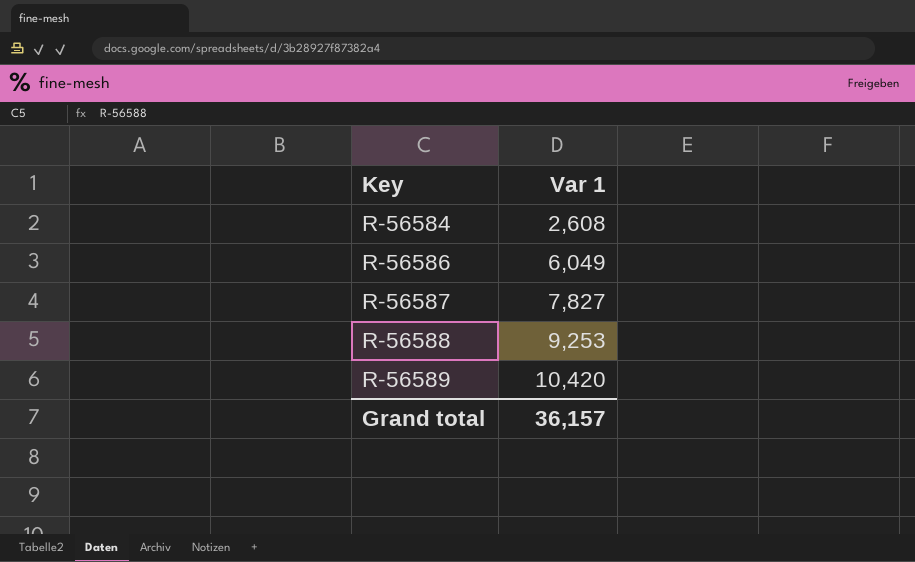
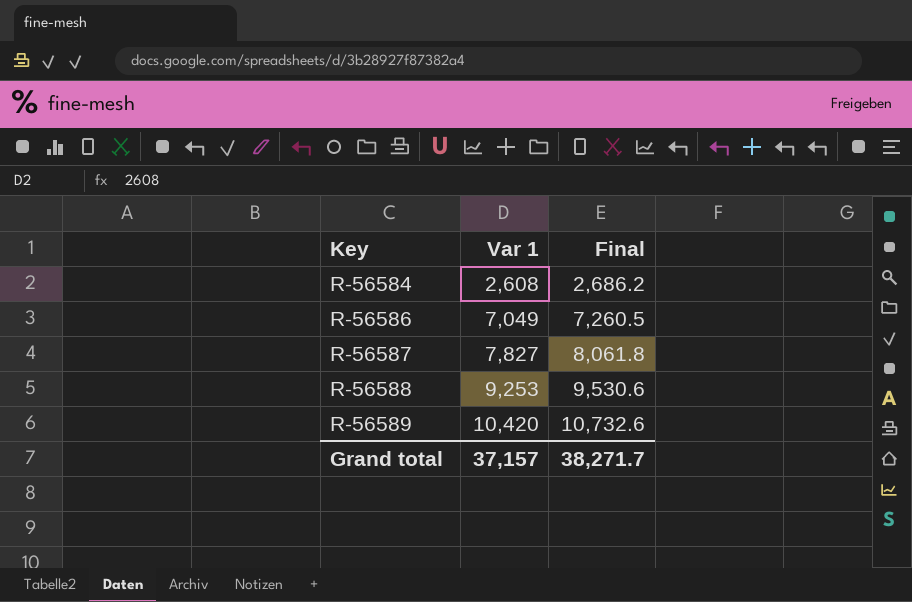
column Final | formula: none -> [Var 1] * 1.03
R-56586 | Var 1: 6,049 -> 7,049
Grand total | Var 1: 36,157 -> 37,157

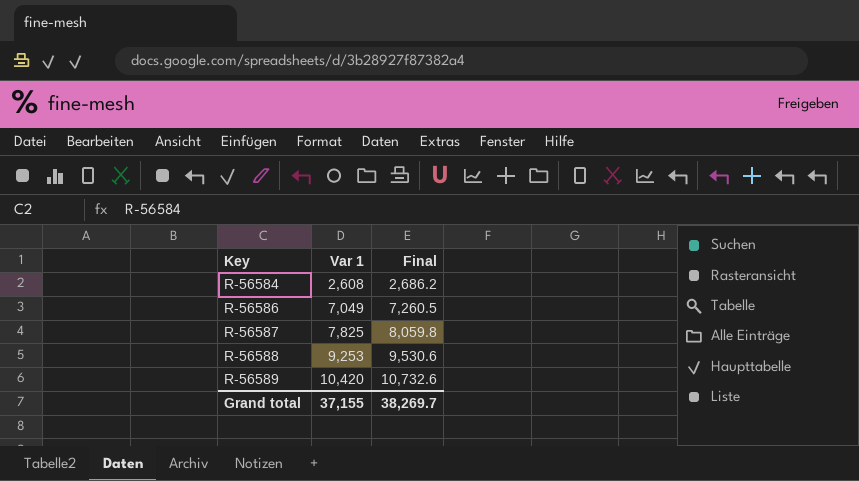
R-56587 | Var 1: 7,827 -> 7,825
R-56587 | Final: 8,061.8 -> 8,059.8
Grand total | Var 1: 37,157 -> 37,155
Grand total | Final: 38,271.7 -> 38,269.7

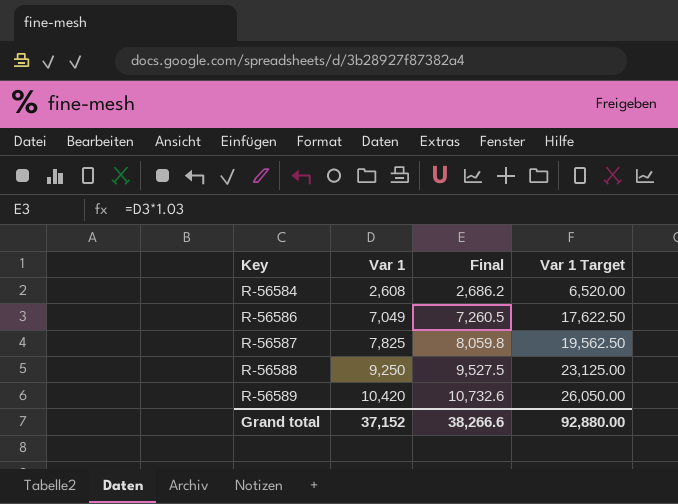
column Var 1 Target | formula: none -> [Var 1] * 2.5
R-56588 | Var 1: 9,253 -> 9,250
R-56588 | Final: 9,530.6 -> 9,527.5
Grand total | Var 1: 37,155 -> 37,152
Grand total | Final: 38,269.7 -> 38,266.6

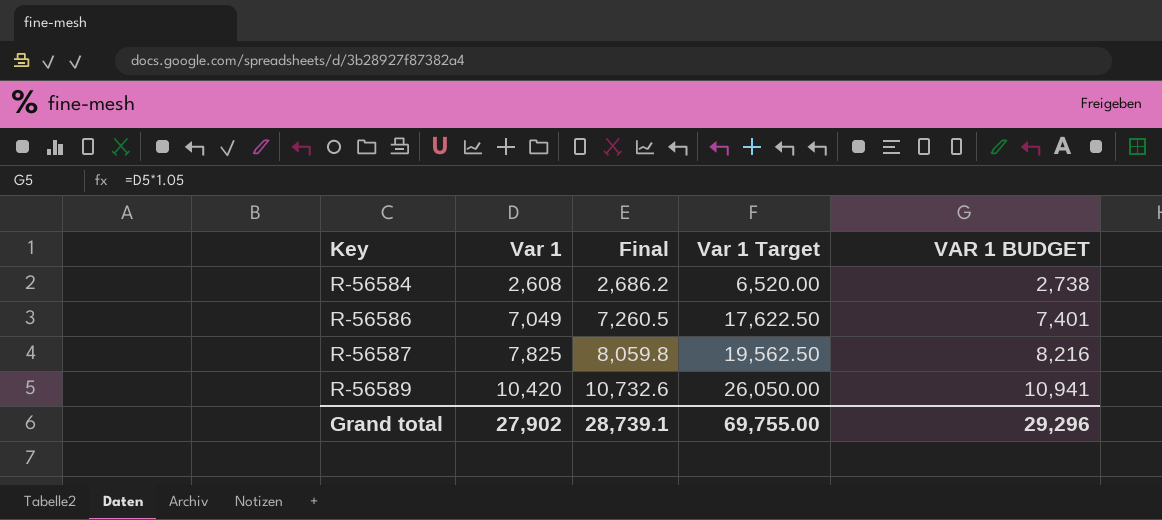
column VAR 1 BUDGET | formula: none -> [Var 1] * 1.05
row R-56588: 9,250 | 9,527.5 | 23,125.00 -> none
Grand total | Var 1: 37,152 -> 27,902
Grand total | Final: 38,266.6 -> 28,739.1
Grand total | Var 1 Target: 92,880.00 -> 69,755.00

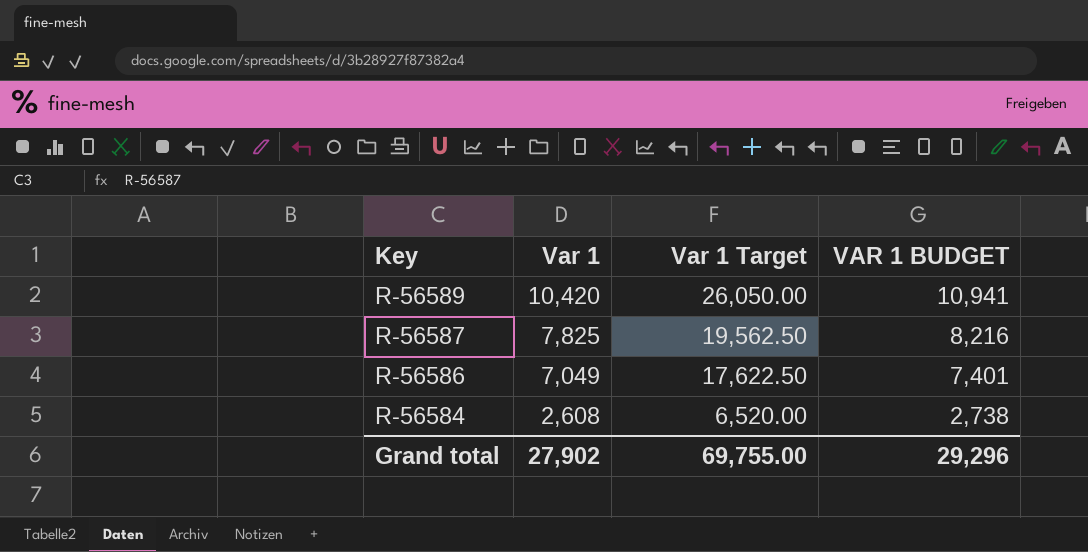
row order: Key ascending -> Key descending
column Final | formula: [Var 1] * 1.03 -> none

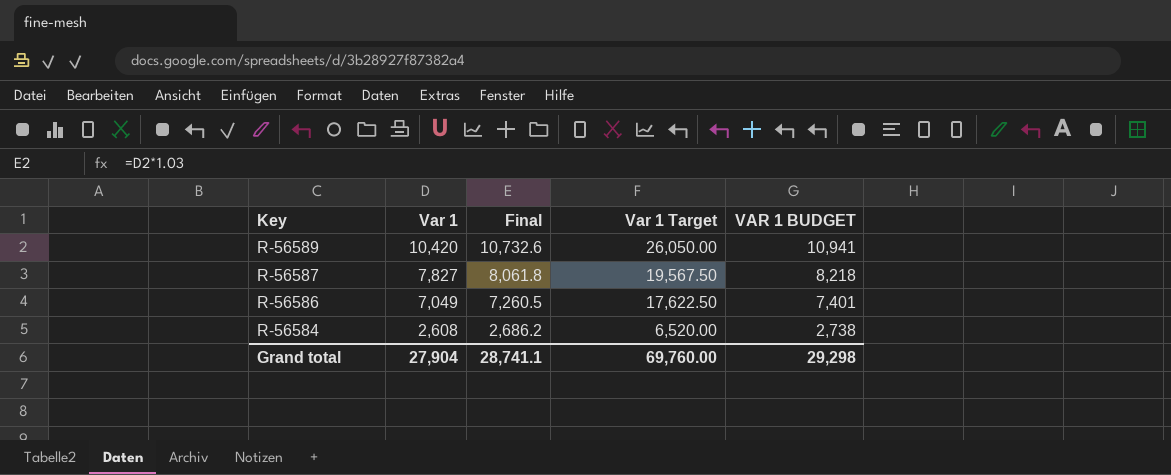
column Final | formula: none -> [Var 1] * 1.03
R-56587 | Var 1: 7,825 -> 7,827
R-56587 | Var 1 Target: 19,562.50 -> 19,567.50
R-56587 | VAR 1 BUDGET: 8,216 -> 8,218
Grand total | Var 1: 27,902 -> 27,904
Grand total | Var 1 Target: 69,755.00 -> 69,760.00
Grand total | VAR 1 BUDGET: 29,296 -> 29,298

